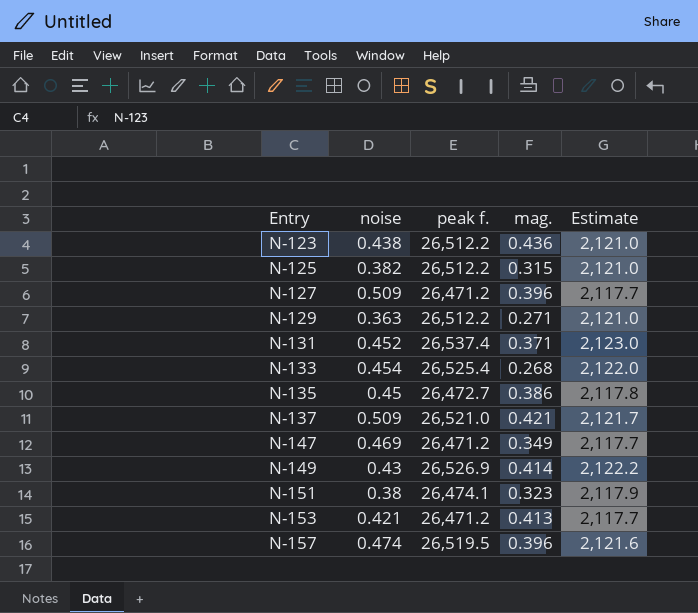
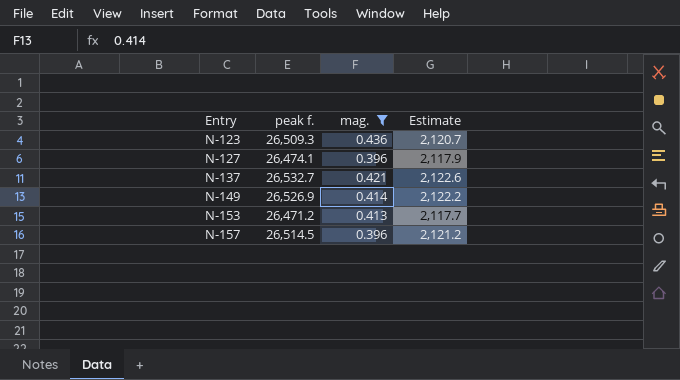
filter: none -> mag. >= 0.396
column noise | position: 2 -> none
N-123 | peak f.: 26,512.2 -> 26,509.3
N-123 | Estimate: 2,121.0 -> 2,120.7
N-127 | peak f.: 26,471.2 -> 26,474.1
N-127 | Estimate: 2,117.7 -> 2,117.9
N-137 | peak f.: 26,521.0 -> 26,532.7
N-137 | Estimate: 2,121.7 -> 2,122.6
N-157 | peak f.: 26,519.5 -> 26,514.5
N-157 | Estimate: 2,121.6 -> 2,121.2

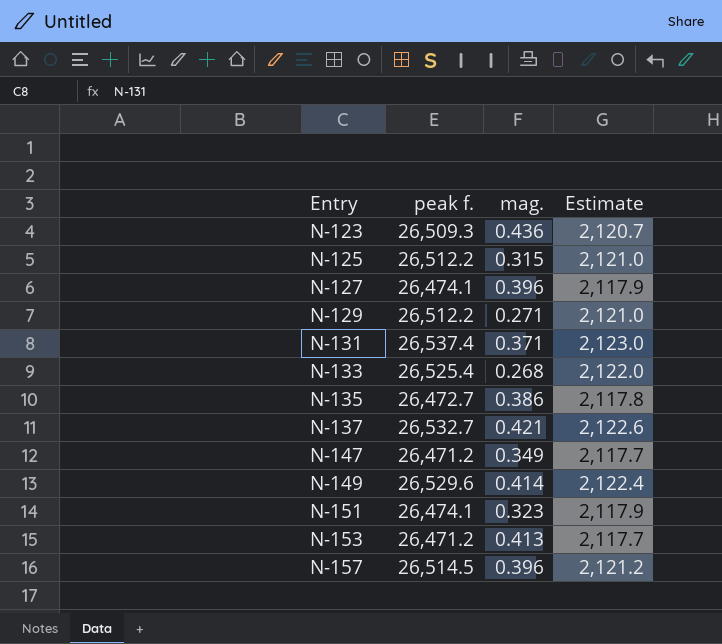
filter: mag. >= 0.396 -> none
N-149 | peak f.: 26,526.9 -> 26,529.6
N-149 | Estimate: 2,122.2 -> 2,122.4

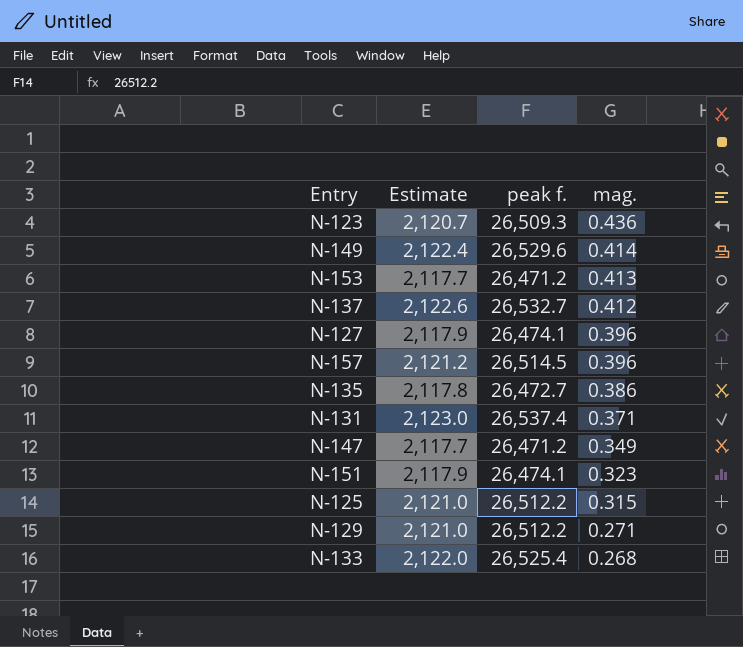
row order: Entry ascending -> mag. descending
column Estimate | position: 4 -> 2
N-137 | mag.: 0.421 -> 0.412

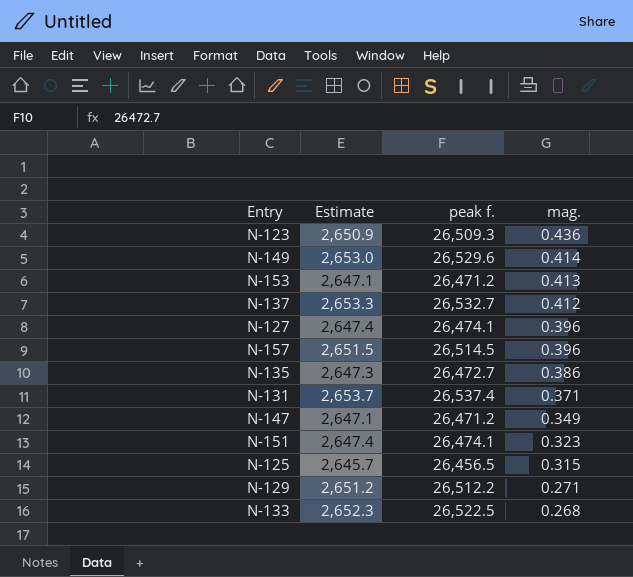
column Estimate | formula: [peak f.] * 0.08 -> [peak f.] * 0.1
N-125 | peak f.: 26,512.2 -> 26,456.5
N-133 | peak f.: 26,525.4 -> 26,522.5

